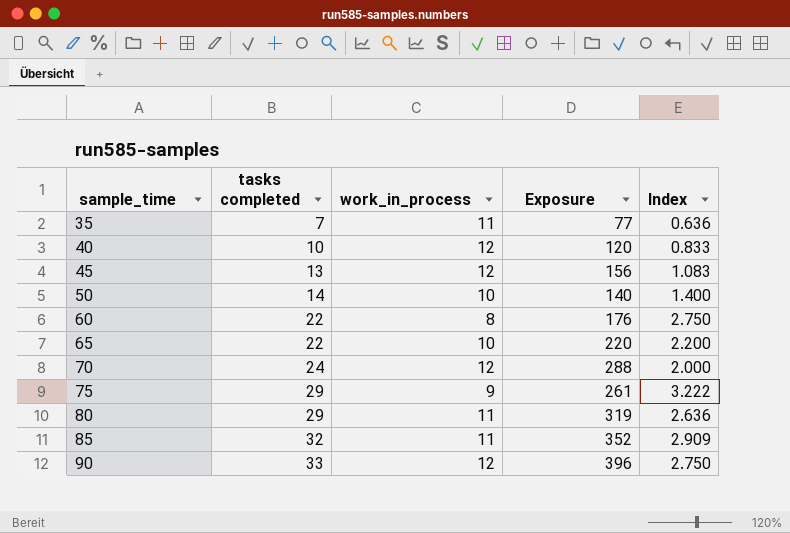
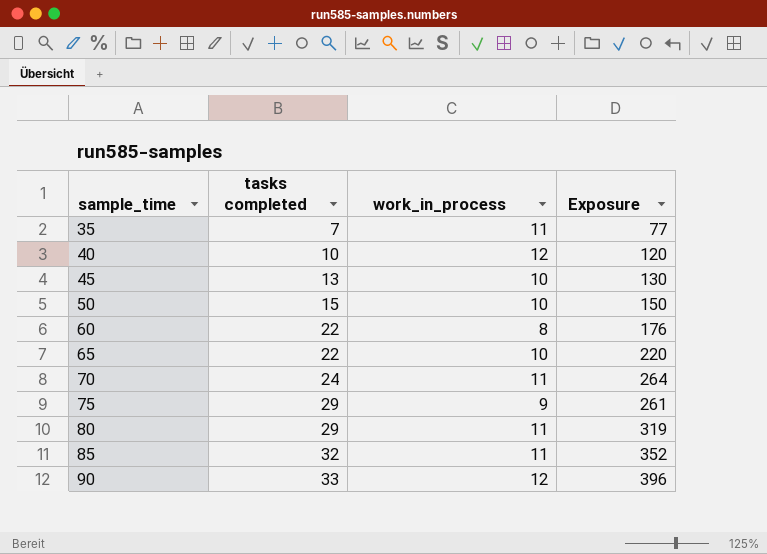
column Index | formula: [tasks completed] / [work_in_process] -> none
45 | work_in_process: 12 -> 10
45 | Exposure: 156 -> 130
50 | tasks completed: 14 -> 15
50 | Exposure: 140 -> 150
70 | work_in_process: 12 -> 11
70 | Exposure: 288 -> 264

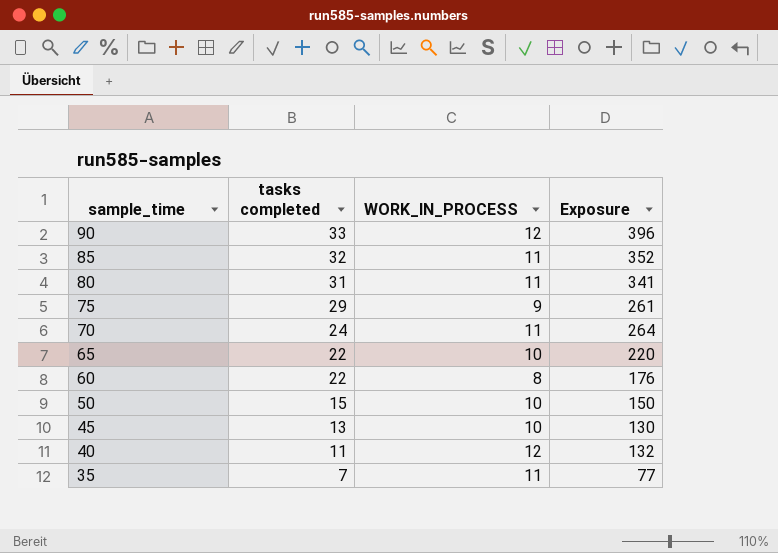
row order: sample_time ascending -> sample_time descending
column name: work_in_process -> WORK_IN_PROCESS
80 | tasks completed: 29 -> 31
80 | Exposure: 319 -> 341
40 | tasks completed: 10 -> 11
40 | Exposure: 120 -> 132

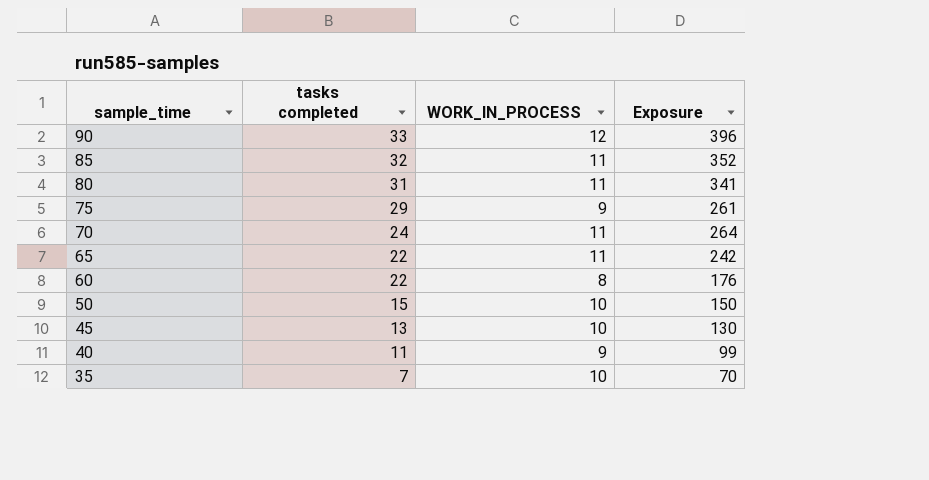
65 | WORK_IN_PROCESS: 10 -> 11
65 | Exposure: 220 -> 242
40 | WORK_IN_PROCESS: 12 -> 9
40 | Exposure: 132 -> 99
35 | WORK_IN_PROCESS: 11 -> 10
35 | Exposure: 77 -> 70

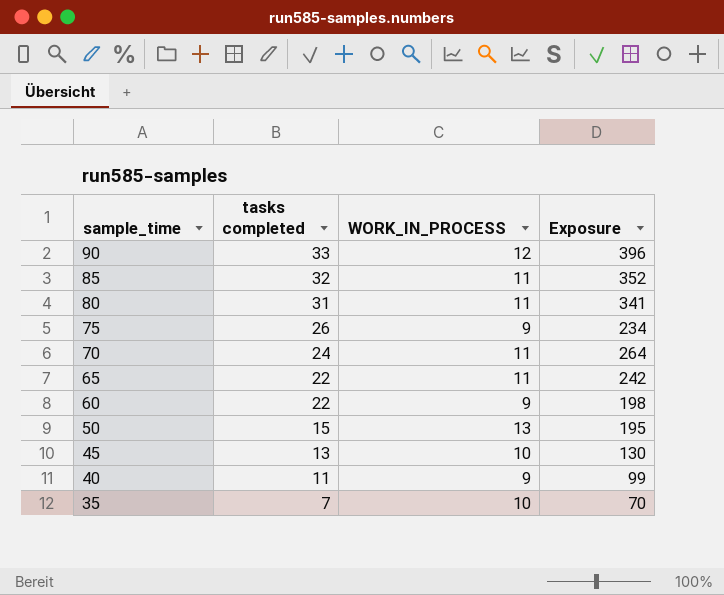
75 | tasks completed: 29 -> 26
75 | Exposure: 261 -> 234
60 | WORK_IN_PROCESS: 8 -> 9
60 | Exposure: 176 -> 198
50 | WORK_IN_PROCESS: 10 -> 13
50 | Exposure: 150 -> 195

